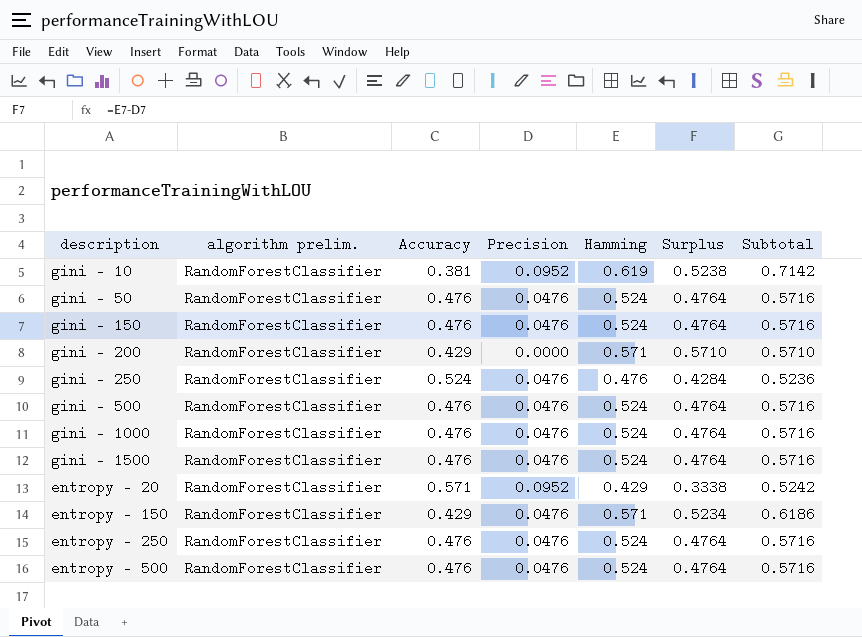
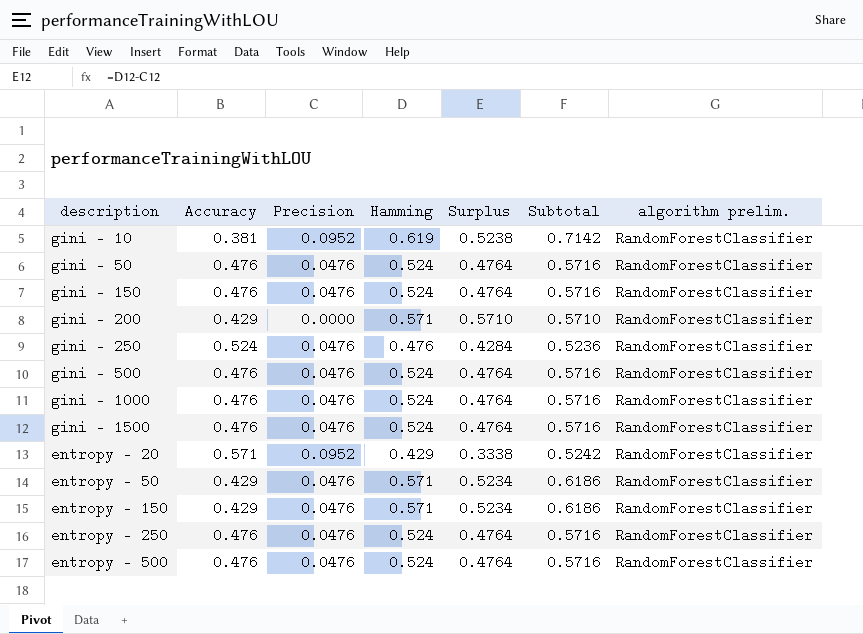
column algorithm prelim. | position: 2 -> 7
row entropy - 50: none -> 0.429 | 0.0476 | 0.571 | 0.5234 | 0.6186 | RandomForestClassifier

